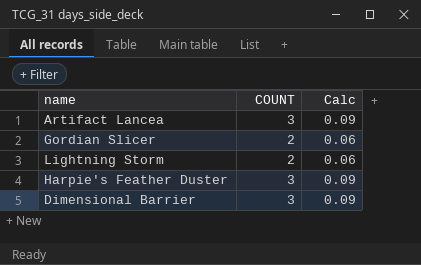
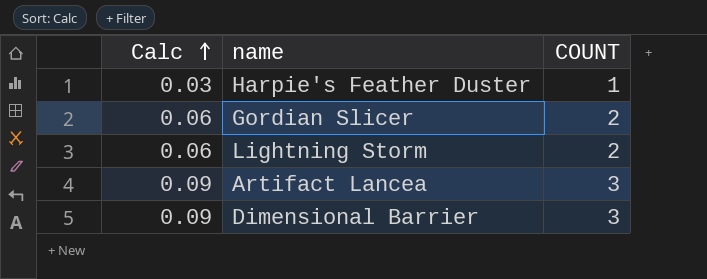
row order: none -> Calc ascending
column Calc | position: 3 -> 1
Harpie's Feather Duster | Calc: 0.09 -> 0.03
Harpie's Feather Duster | COUNT: 3 -> 1

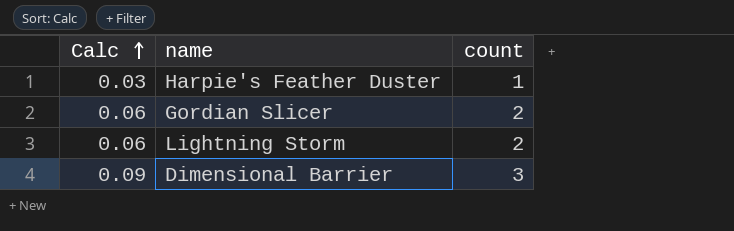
column name: COUNT -> count
row Artifact Lancea: 0.09 | 3 -> none

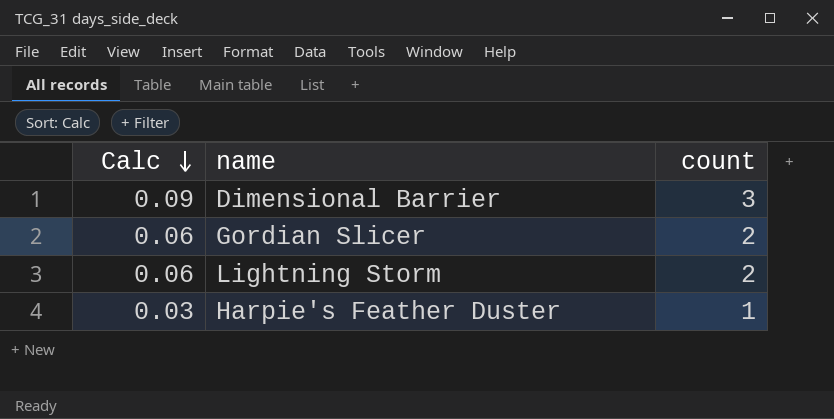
row order: Calc ascending -> Calc descending

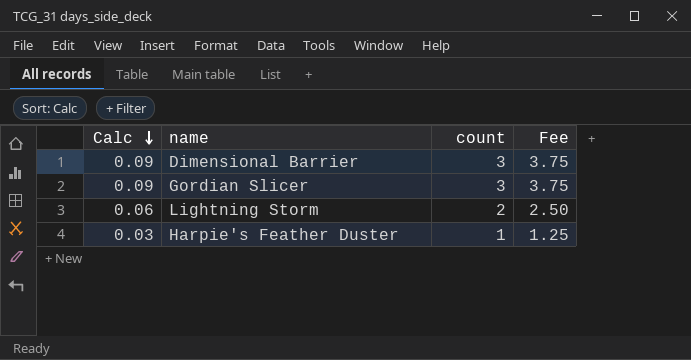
column Fee | formula: none -> [count] * 1.25
Gordian Slicer | Calc: 0.06 -> 0.09
Gordian Slicer | count: 2 -> 3

